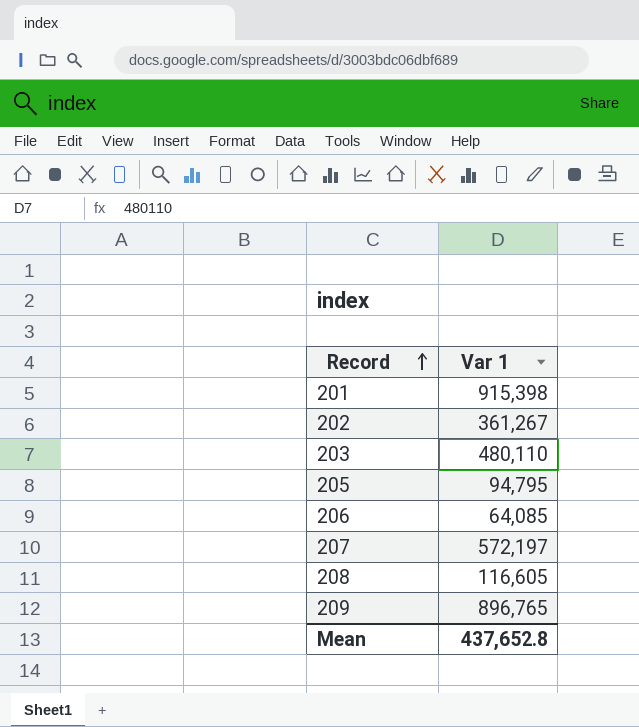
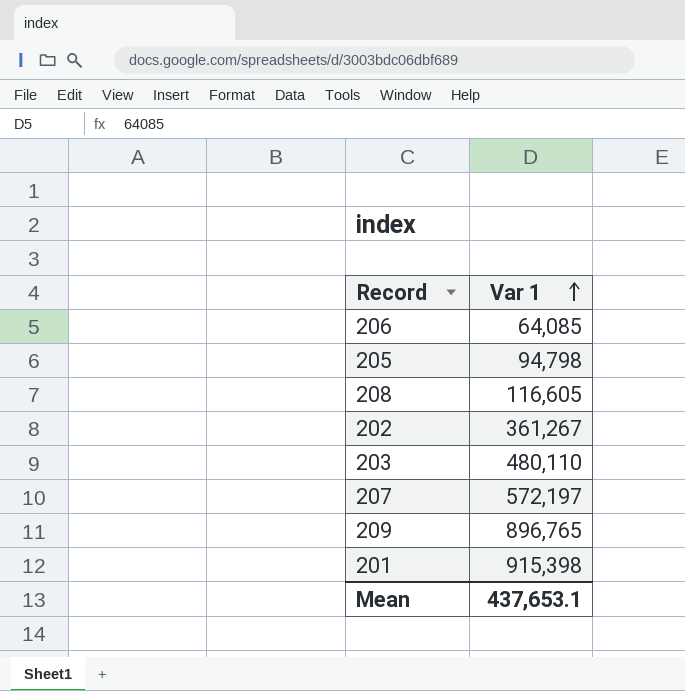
row order: Record ascending -> Var 1 ascending
205 | Var 1: 94,795 -> 94,798
Mean | Var 1: 437,652.8 -> 437,653.1

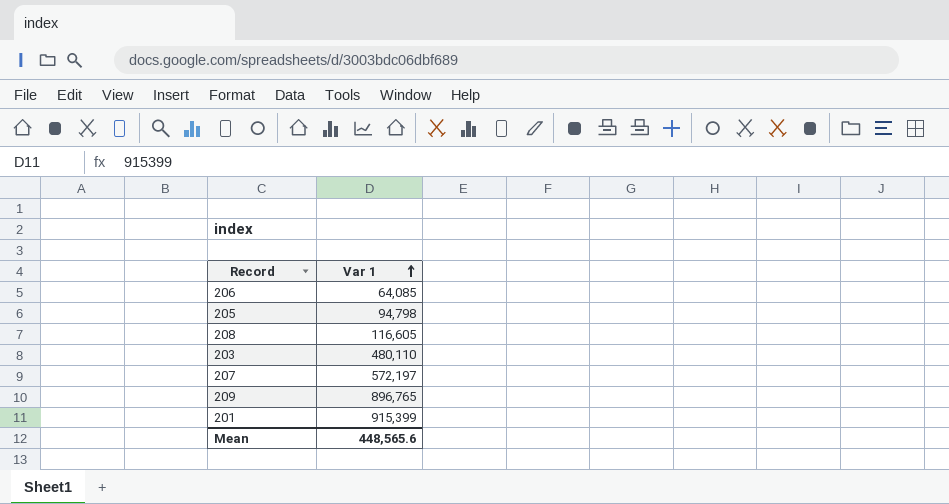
row 202: 361,267 -> none
201 | Var 1: 915,398 -> 915,399
Mean | Var 1: 437,653.1 -> 448,565.6

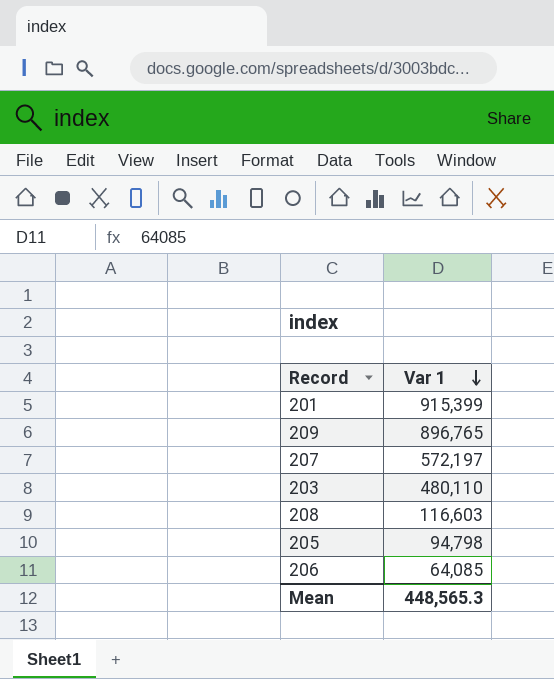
row order: Var 1 ascending -> Var 1 descending
208 | Var 1: 116,605 -> 116,603
Mean | Var 1: 448,565.6 -> 448,565.3

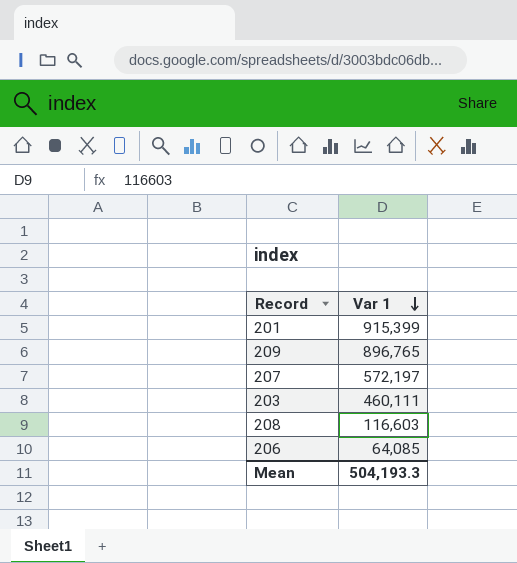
row 205: 94,798 -> none
203 | Var 1: 480,110 -> 460,111
Mean | Var 1: 448,565.3 -> 504,193.3

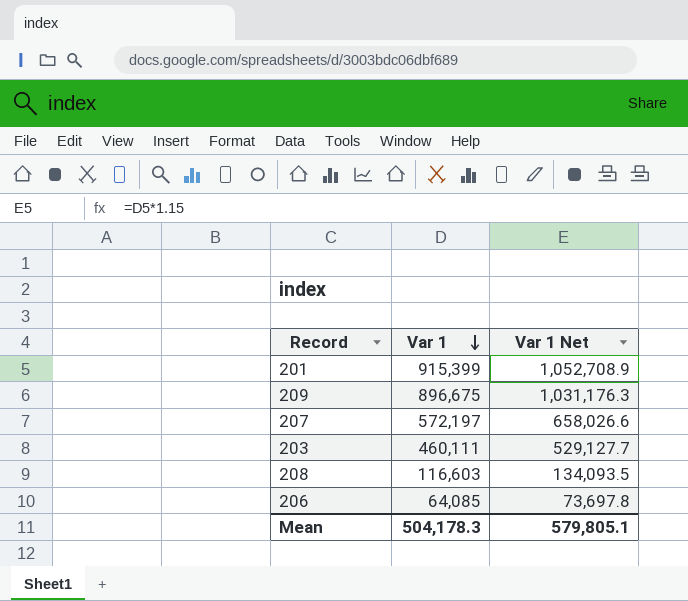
column Var 1 Net | formula: none -> [Var 1] * 1.15
209 | Var 1: 896,765 -> 896,675
Mean | Var 1: 504,193.3 -> 504,178.3

